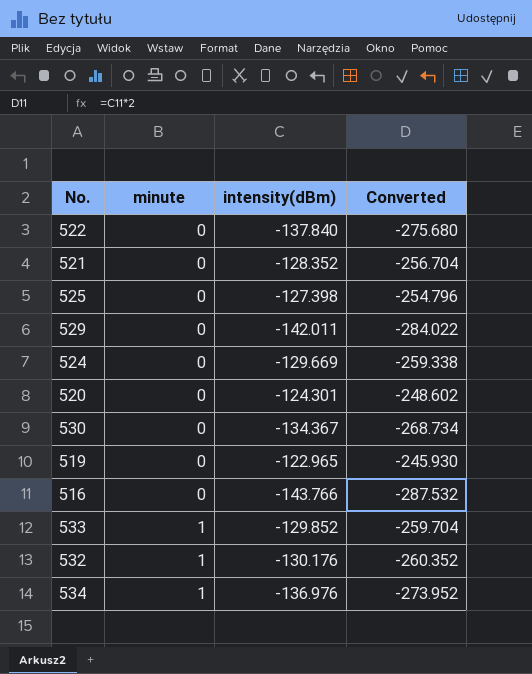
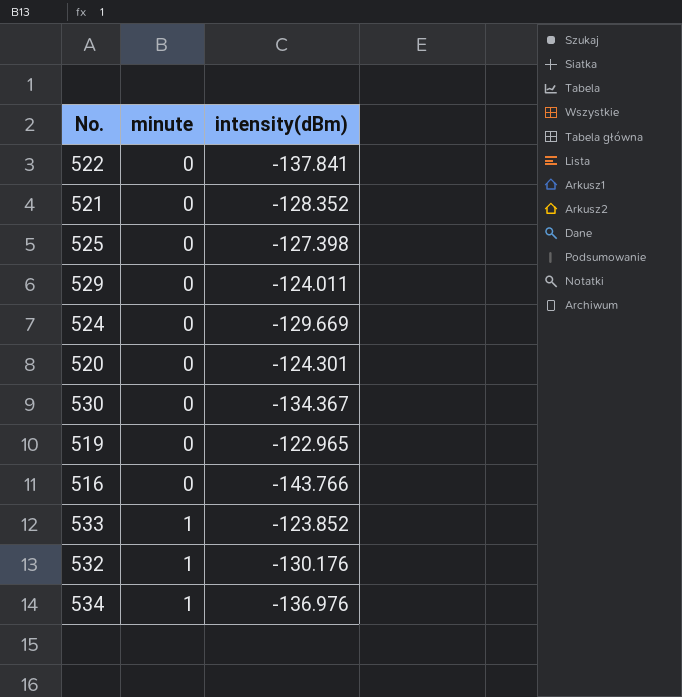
column Converted | formula: [intensity(dBm)] * 2 -> none
522 | intensity(dBm): -137.840 -> -137.841
529 | intensity(dBm): -142.011 -> -124.011
533 | intensity(dBm): -129.852 -> -123.852

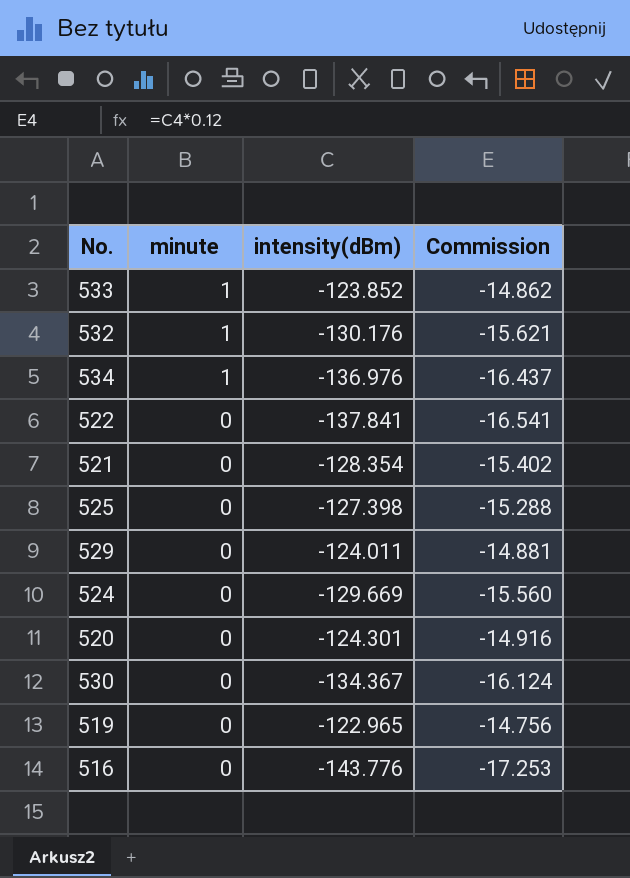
row order: minute ascending -> minute descending
column Commission | formula: none -> [intensity(dBm)] * 0.12
521 | intensity(dBm): -128.352 -> -128.354
516 | intensity(dBm): -143.766 -> -143.776

